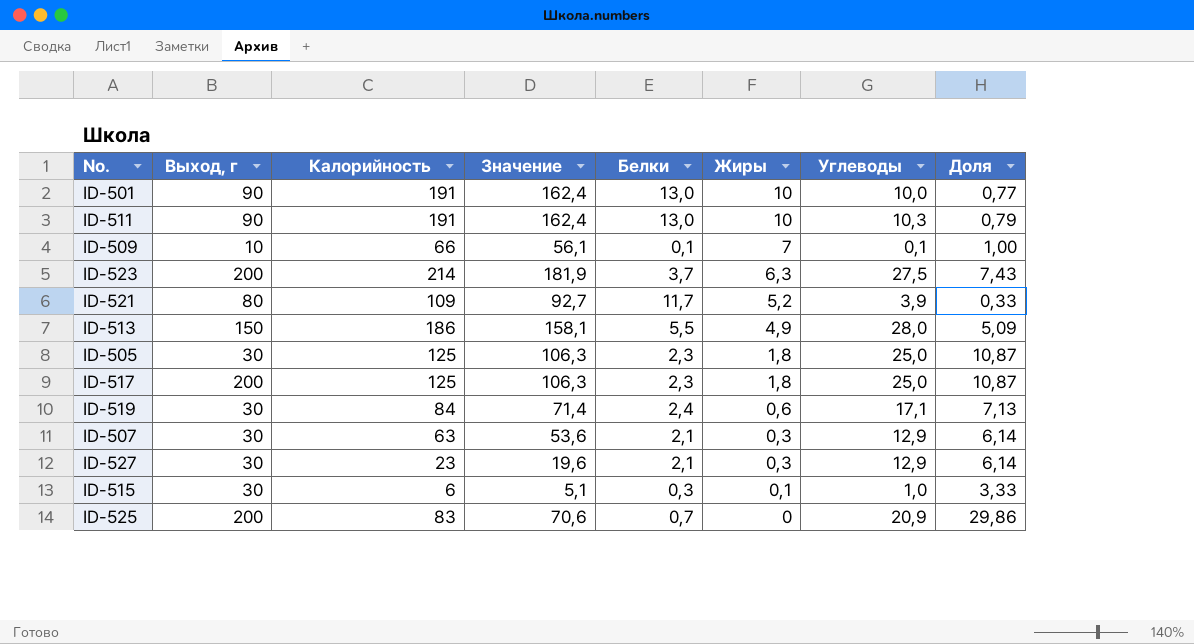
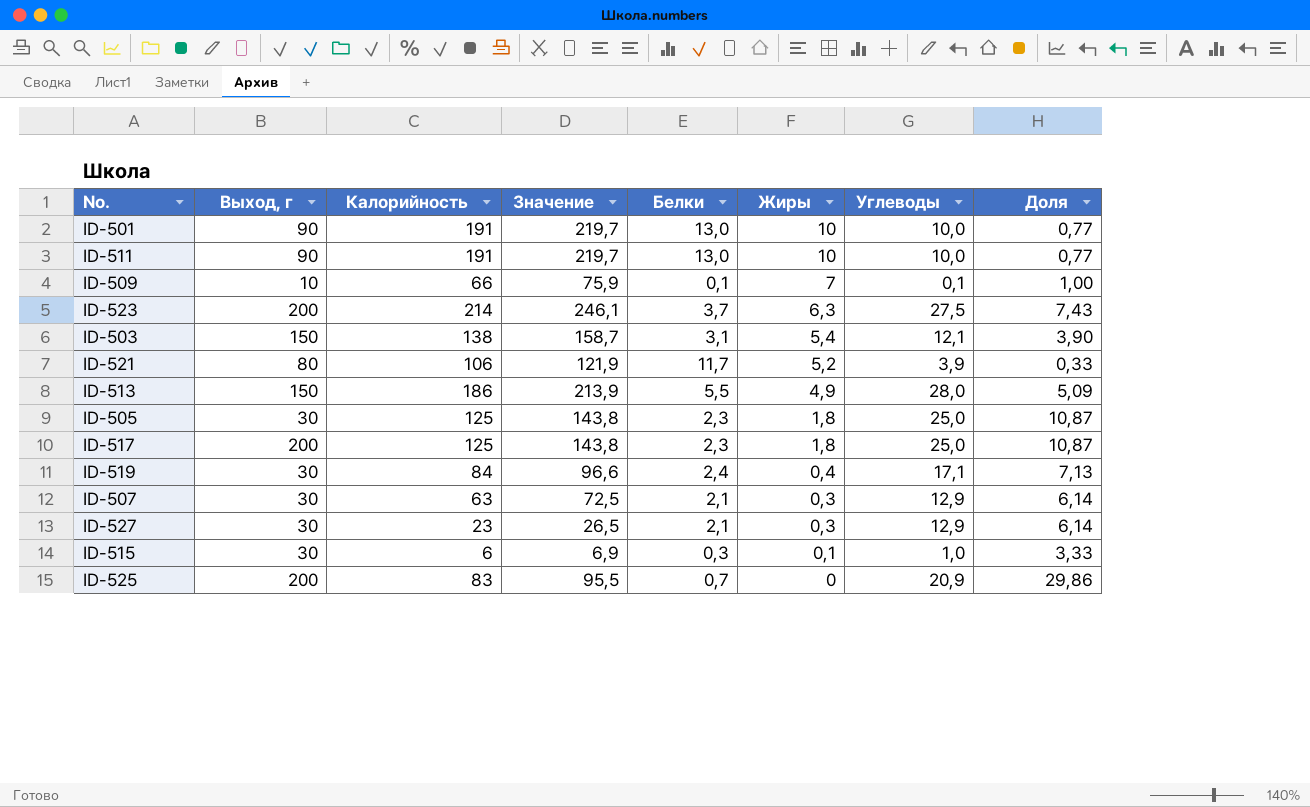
column Значение | formula: [Калорийность] * 0,85 -> [Калорийность] * 1,15
ID-511 | Углеводы: 10,3 -> 10,0
ID-511 | Доля: 0,79 -> 0,77
row ID-503: none -> 150 | 138 | 158,7 | 3,1 | 5,4 | 12,1 | 3,90
ID-521 | Калорийность: 109 -> 106
ID-519 | Жиры: 0,6 -> 0,4

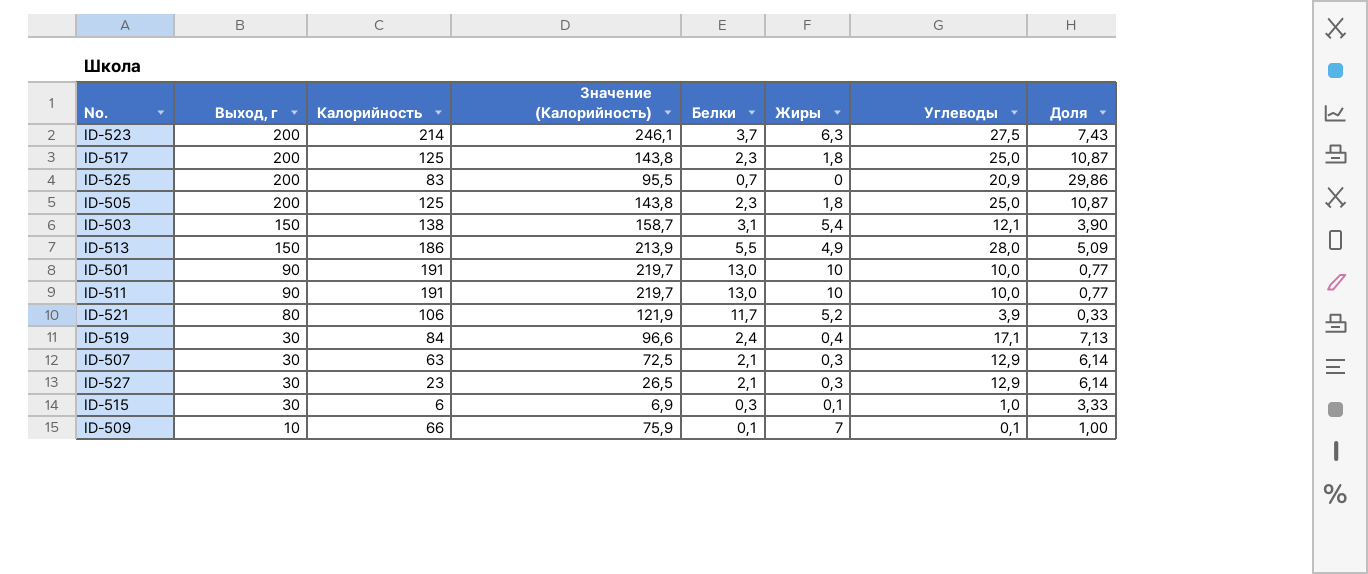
row order: Жиры descending -> Выход, г descending
column name: Значение -> Значение (Калорийность)
ID-505 | Выход, г: 30 -> 200

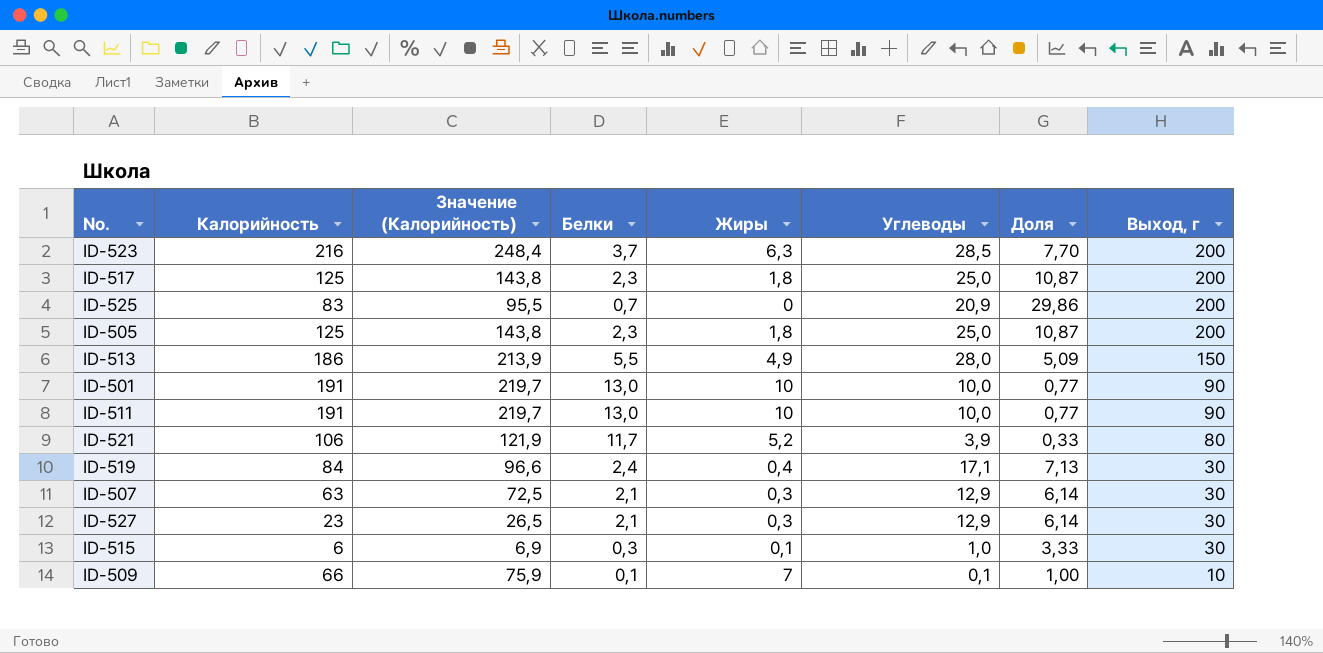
column Выход, г | position: 2 -> 8
row ID-503: 150 | 138 | 158,7 | 3,1 | 5,4 | 12,1 | 3,90 -> none
ID-523 | Калорийность: 214 -> 216
ID-523 | Значение (Калорийность): 246,1 -> 248,4
ID-523 | Углеводы: 27,5 -> 28,5
ID-523 | Доля: 7,43 -> 7,70

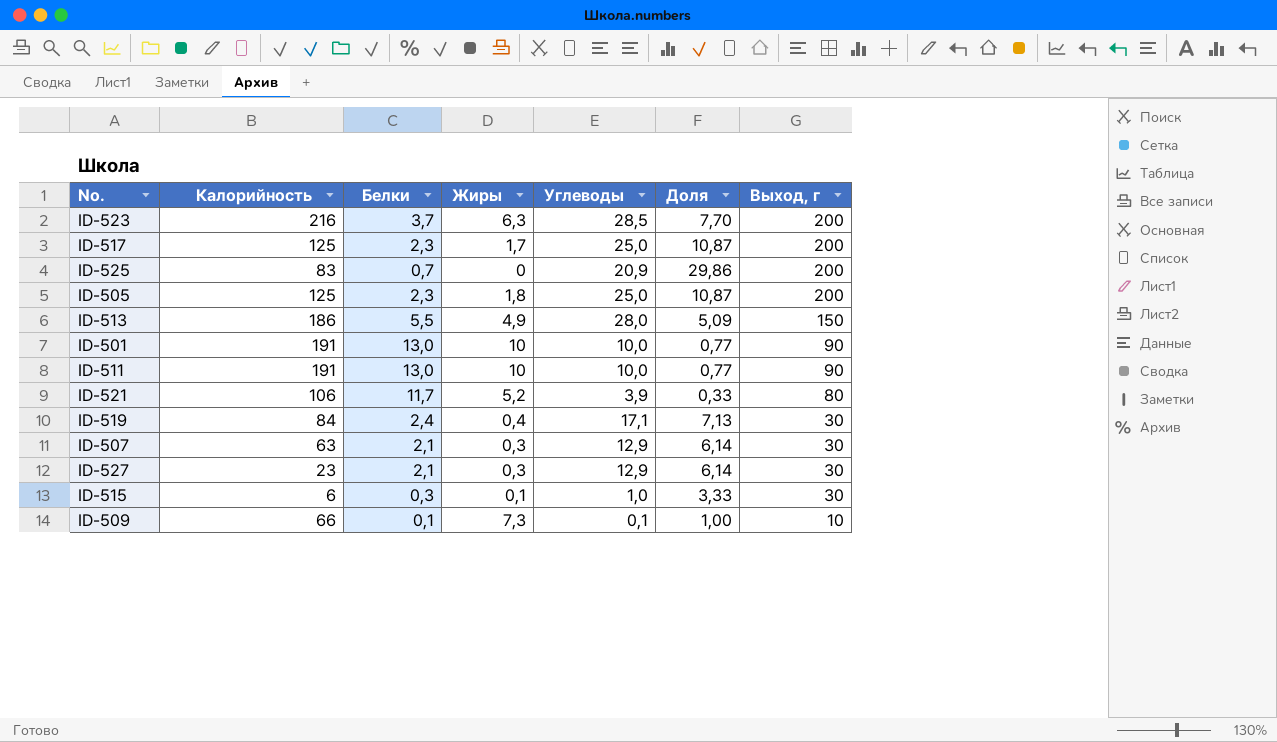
column Значение (Калорийность) | formula: [Калорийность] * 1,15 -> none
ID-517 | Жиры: 1,8 -> 1,7
ID-509 | Жиры: 7 -> 7,3

